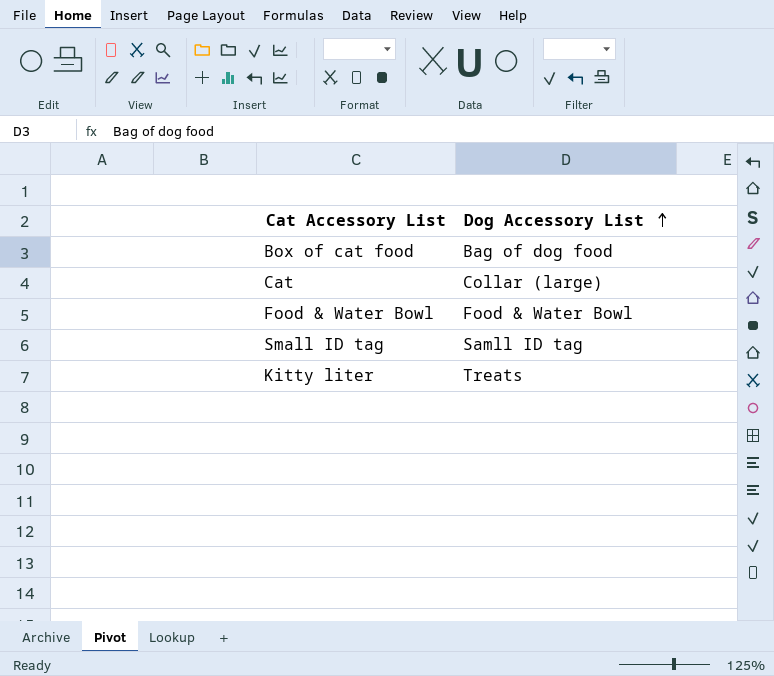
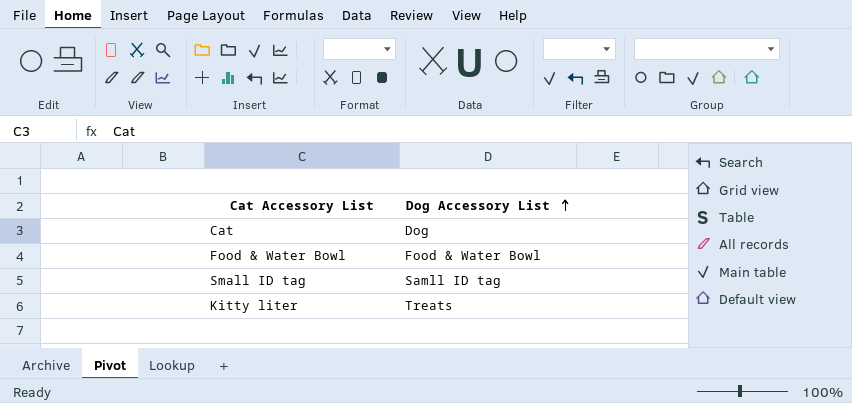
row Box of cat food: Bag of dog food -> none
Cat | Dog Accessory List: Collar (large) -> Dog

